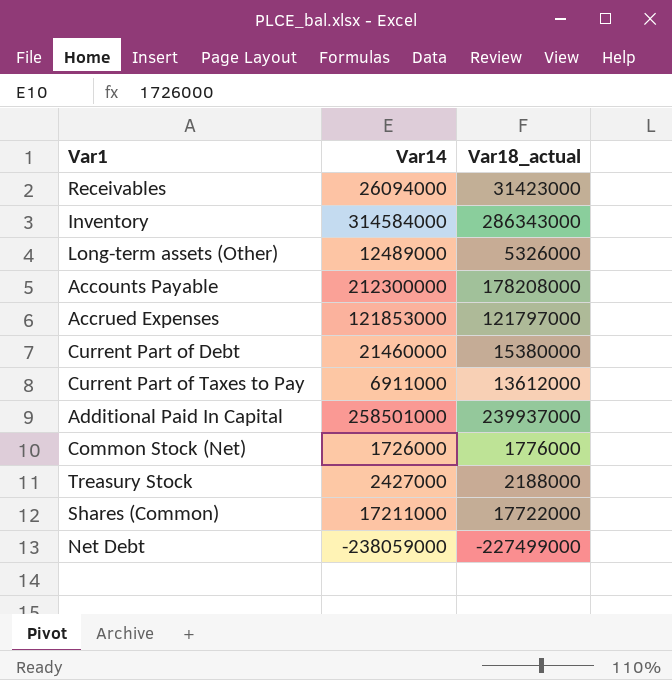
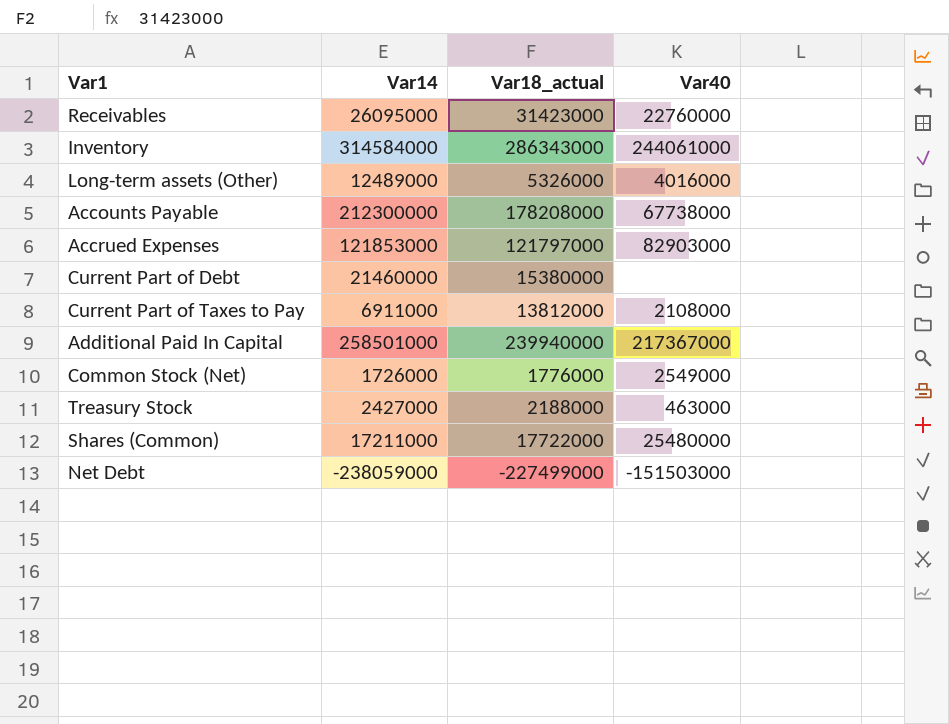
column Var40 | position: none -> 4
Receivables | Var14: 26094000 -> 26095000
Current Part of Taxes to Pay | Var18_actual: 13612000 -> 13812000
Additional Paid In Capital | Var18_actual: 239937000 -> 239940000

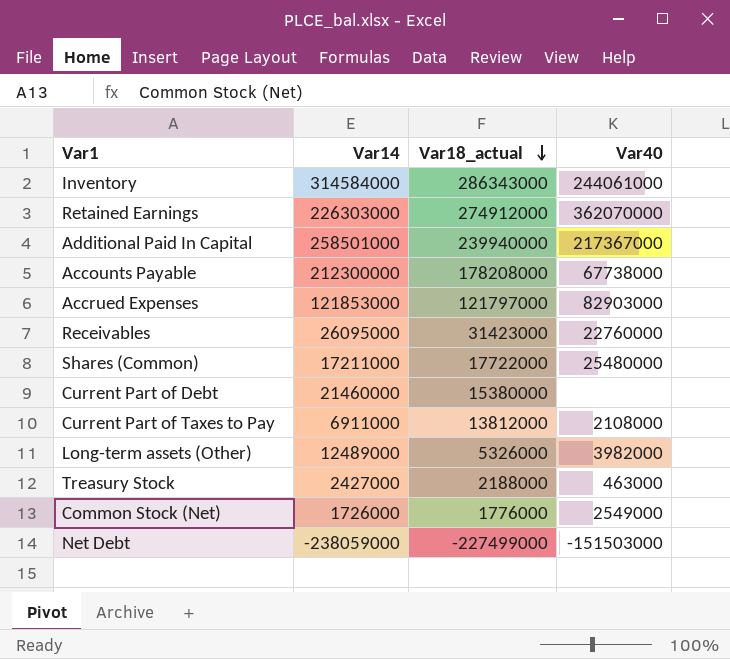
row order: none -> Var18_actual descending
row Retained Earnings: none -> 226303000 | 274912000 | 362070000
Long-term assets (Other) | Var40: 4016000 -> 3982000

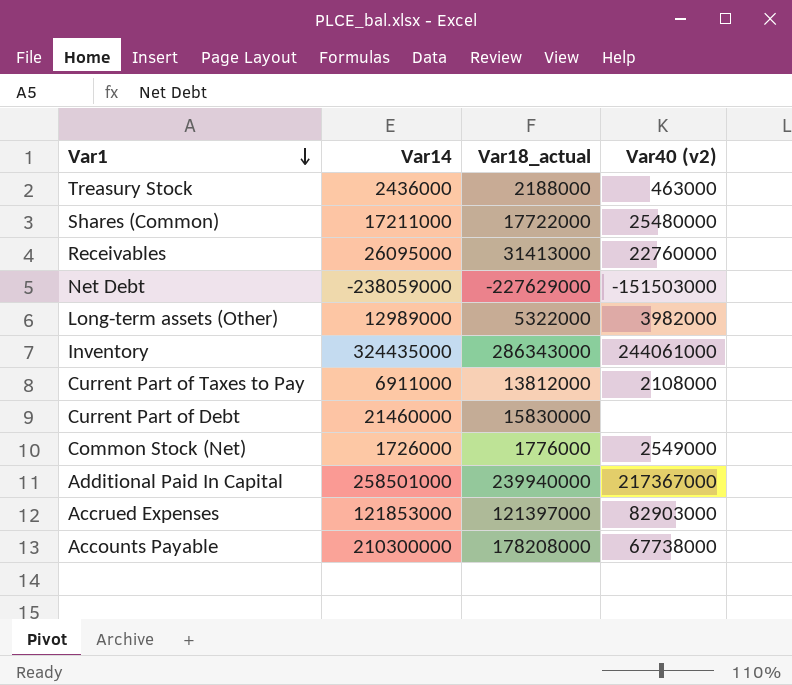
row order: Var18_actual descending -> Var1 descending
column name: Var40 -> Var40 (v2)
row Retained Earnings: 226303000 | 274912000 | 362070000 -> none
Treasury Stock | Var14: 2427000 -> 2436000
Receivables | Var18_actual: 31423000 -> 31413000
Net Debt | Var18_actual: -227499000 -> -227629000
Long-term assets (Other) | Var14: 12489000 -> 12989000
Long-term assets (Other) | Var18_actual: 5326000 -> 5322000
Inventory | Var14: 314584000 -> 324435000
Current Part of Debt | Var18_actual: 15380000 -> 15830000
Accrued Expenses | Var18_actual: 121797000 -> 121397000
Accounts Payable | Var14: 212300000 -> 210300000

